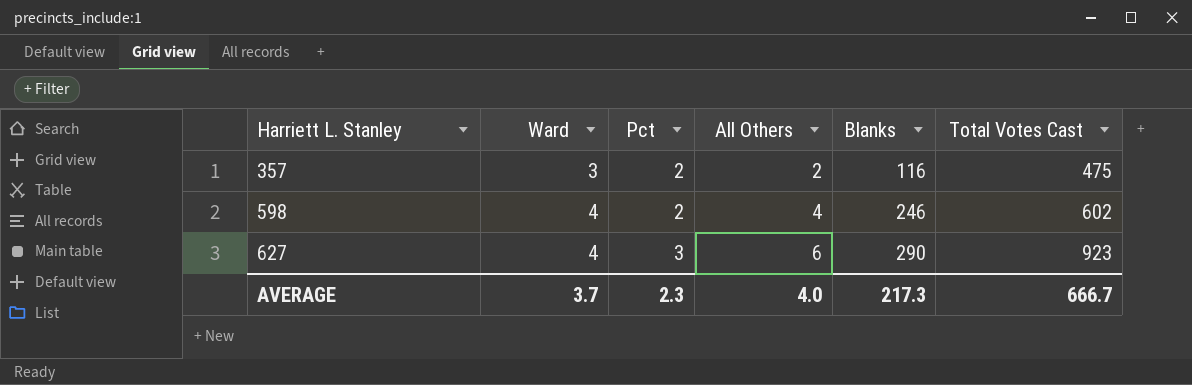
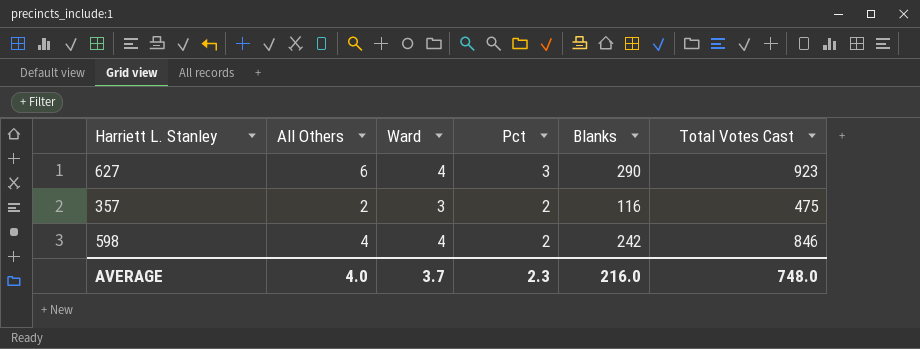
row order: Harriett L. Stanley ascending -> Pct descending
column All Others | position: 4 -> 2
598 | Blanks: 246 -> 242
598 | Total Votes Cast: 602 -> 846
AVERAGE | Blanks: 217.3 -> 216.0
AVERAGE | Total Votes Cast: 666.7 -> 748.0

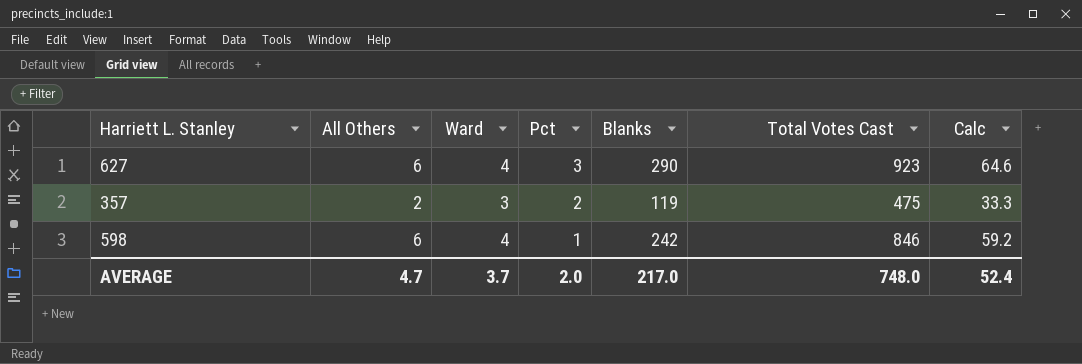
column Calc | formula: none -> [Total Votes Cast] * 0.07
357 | Blanks: 116 -> 119
598 | All Others: 4 -> 6
598 | Pct: 2 -> 1
AVERAGE | All Others: 4.0 -> 4.7
AVERAGE | Pct: 2.3 -> 2.0
AVERAGE | Blanks: 216.0 -> 217.0

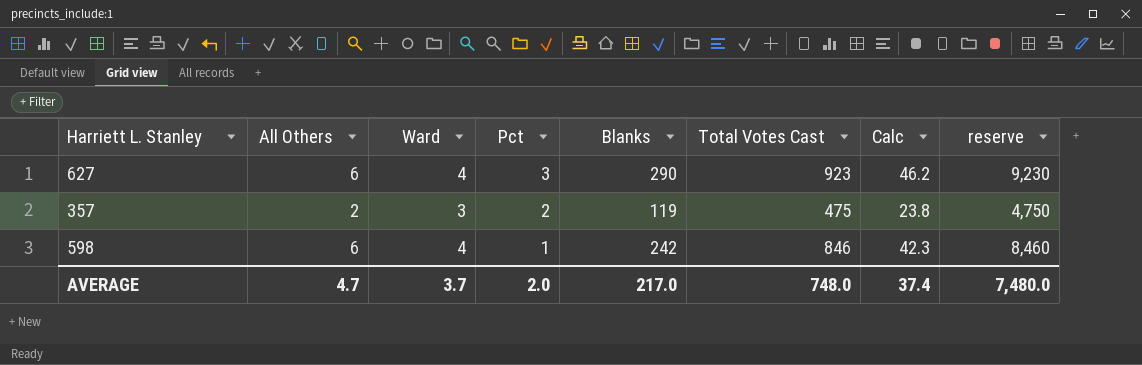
column Calc | formula: [Total Votes Cast] * 0.07 -> [Total Votes Cast] * 0.05
column reserve | formula: none -> [Total Votes Cast] * 10
AVERAGE | Calc: 52.4 -> 37.4

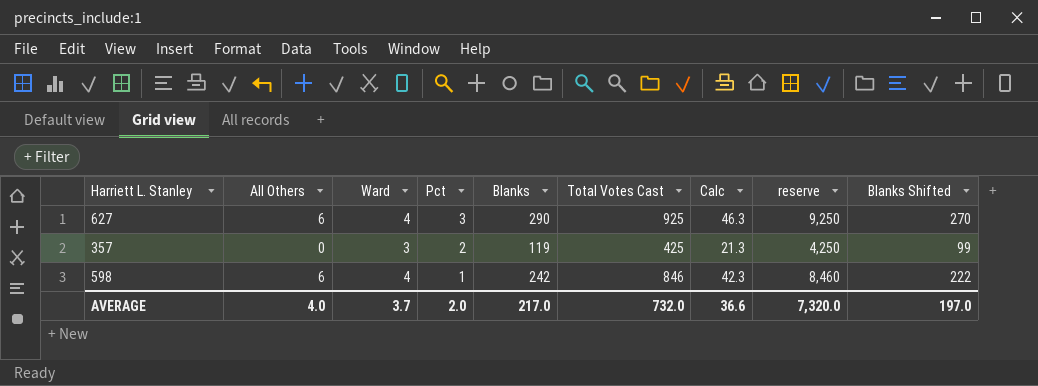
column Blanks Shifted | formula: none -> [Blanks] - 20
627 | Total Votes Cast: 923 -> 925
627 | Calc: 46.2 -> 46.3
627 | reserve: 9,230 -> 9,250
357 | All Others: 2 -> 0
357 | Total Votes Cast: 475 -> 425
357 | Calc: 23.8 -> 21.3
357 | reserve: 4,750 -> 4,250
AVERAGE | All Others: 4.7 -> 4.0
AVERAGE | Total Votes Cast: 748.0 -> 732.0
AVERAGE | Calc: 37.4 -> 36.6
AVERAGE | reserve: 7,480.0 -> 7,320.0

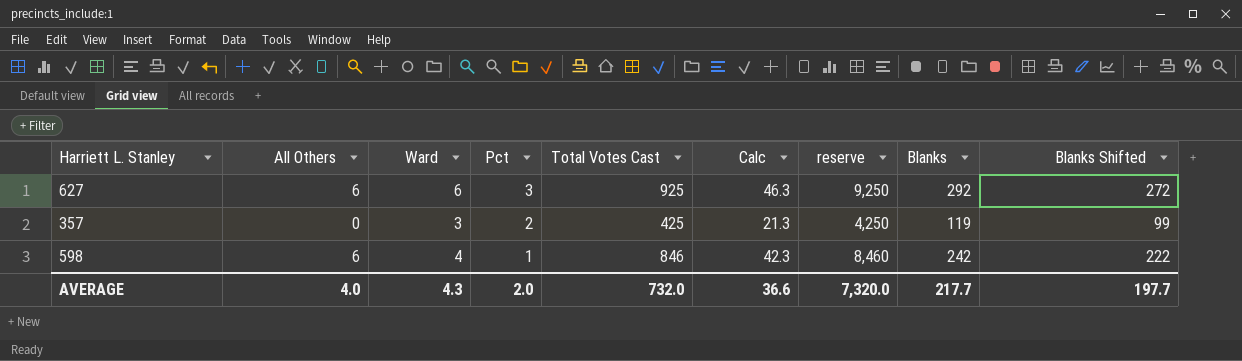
column Blanks | position: 5 -> 8
627 | Ward: 4 -> 6
627 | Blanks: 290 -> 292
627 | Blanks Shifted: 270 -> 272
AVERAGE | Ward: 3.7 -> 4.3
AVERAGE | Blanks: 217.0 -> 217.7
AVERAGE | Blanks Shifted: 197.0 -> 197.7

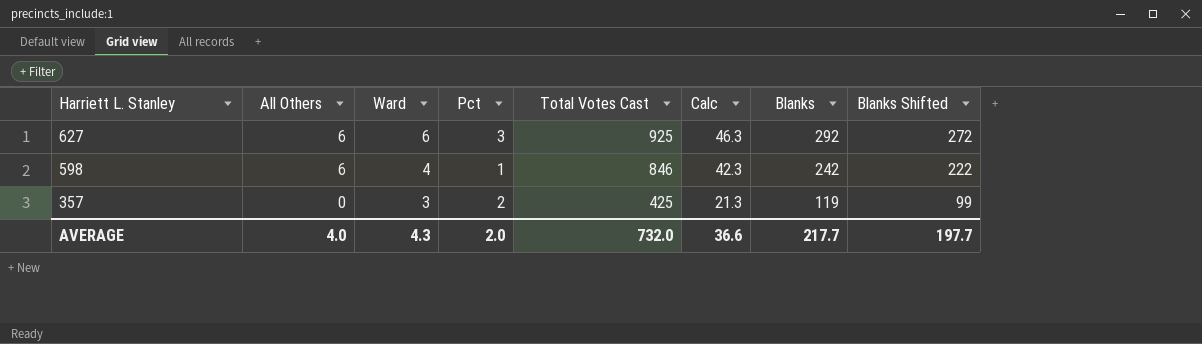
row order: Pct descending -> Harriett L. Stanley descending
column reserve | formula: [Total Votes Cast] * 10 -> none

